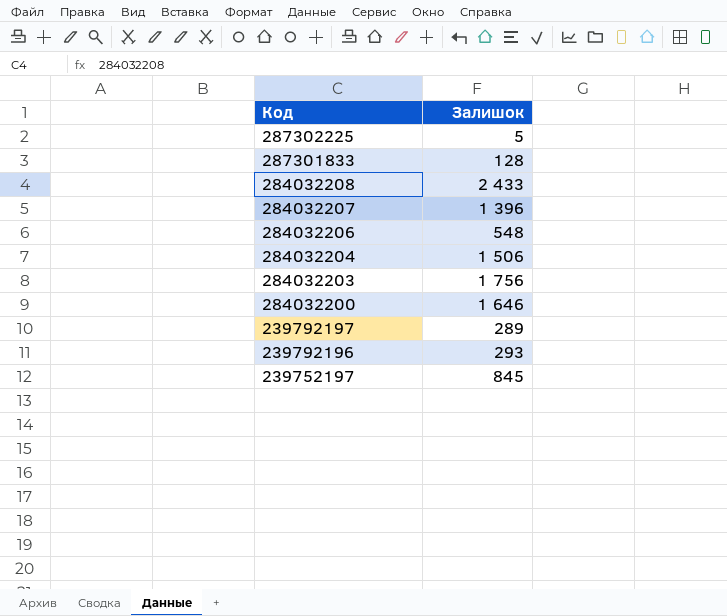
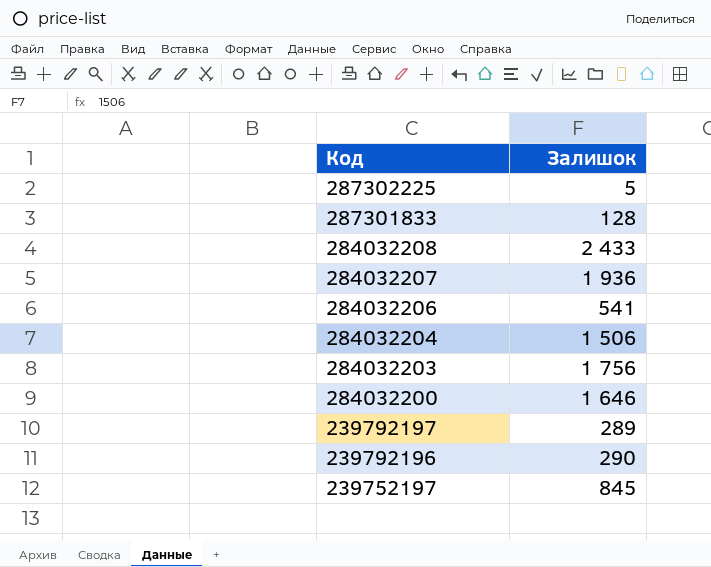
284032207 | Залишок: 1 396 -> 1 936
284032206 | Залишок: 548 -> 541
239792196 | Залишок: 293 -> 290

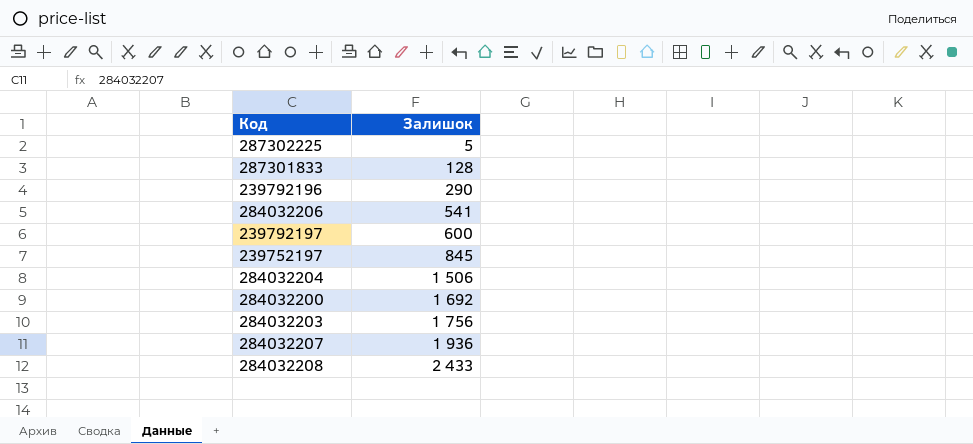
row order: Код descending -> Залишок ascending
239792197 | Залишок: 289 -> 600
284032200 | Залишок: 1 646 -> 1 692

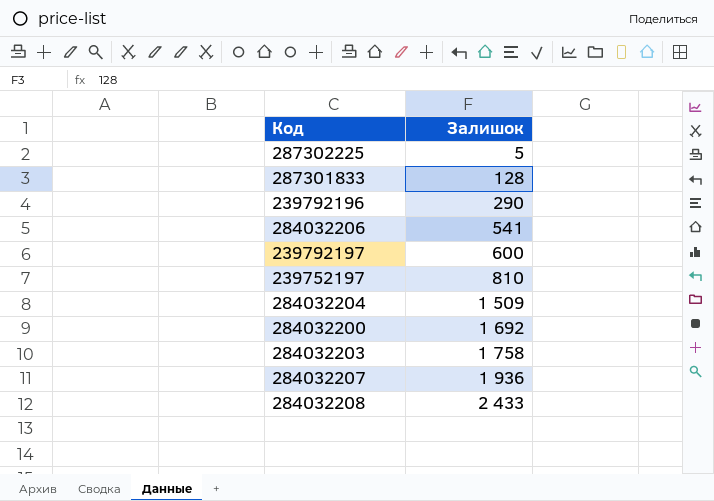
239752197 | Залишок: 845 -> 810
284032204 | Залишок: 1 506 -> 1 509
284032203 | Залишок: 1 756 -> 1 758

